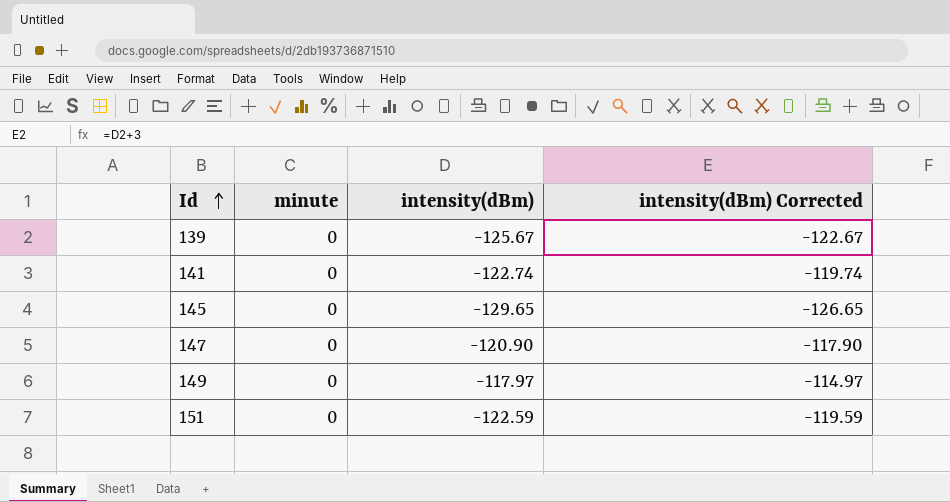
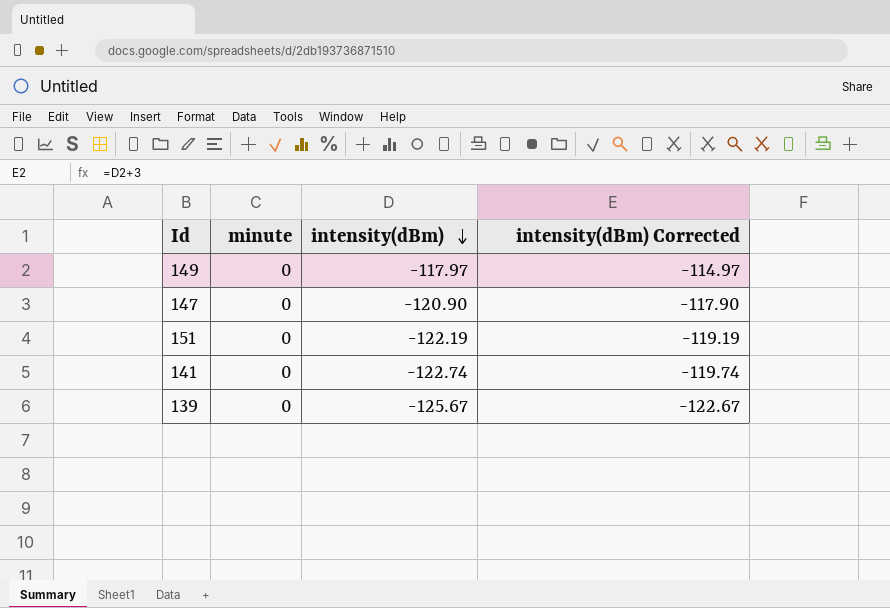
row order: Id ascending -> intensity(dBm) descending
row 145: 0 | -129.65 | -126.65 -> none
151 | intensity(dBm): -122.59 -> -122.19
151 | intensity(dBm) Corrected: -119.59 -> -119.19

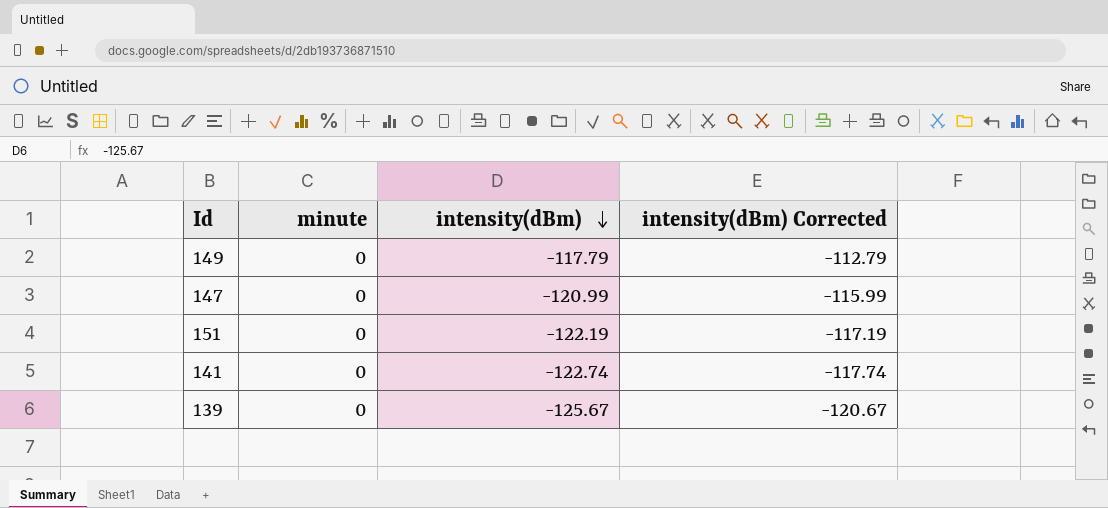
column intensity(dBm) Corrected | formula: [intensity(dBm)] + 3 -> [intensity(dBm)] + 5
149 | intensity(dBm): -117.97 -> -117.79
147 | intensity(dBm): -120.90 -> -120.99

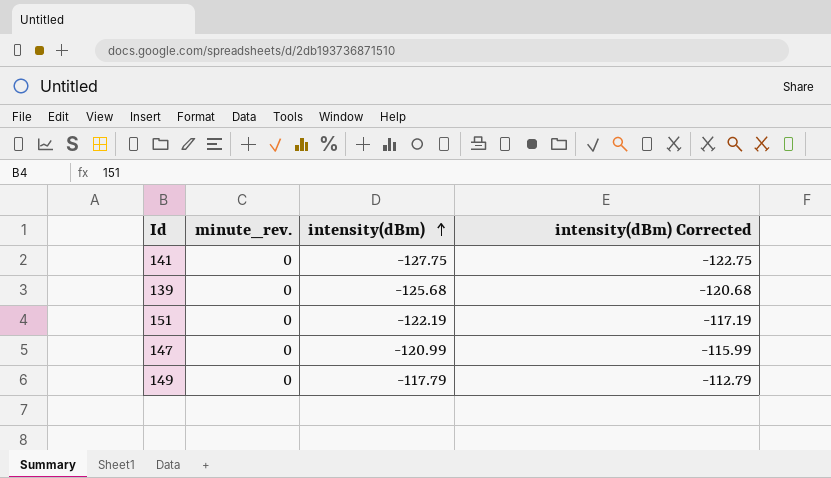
row order: intensity(dBm) descending -> intensity(dBm) ascending
column name: minute -> minute_rev.
141 | intensity(dBm): -122.74 -> -127.75
141 | intensity(dBm) Corrected: -117.74 -> -122.75
139 | intensity(dBm): -125.67 -> -125.68
139 | intensity(dBm) Corrected: -120.67 -> -120.68

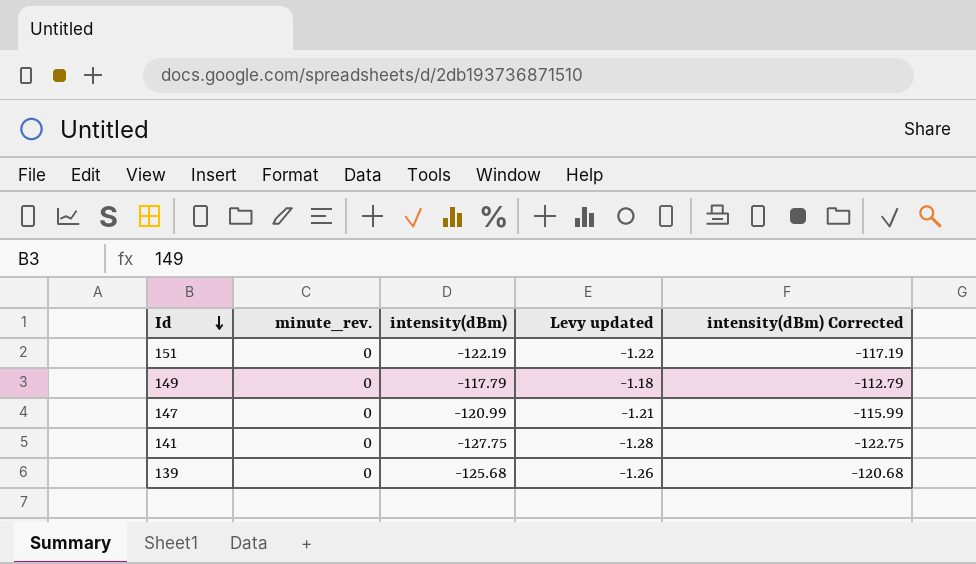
row order: intensity(dBm) ascending -> Id descending
column Levy updated | formula: none -> [intensity(dBm)] * 0.01

